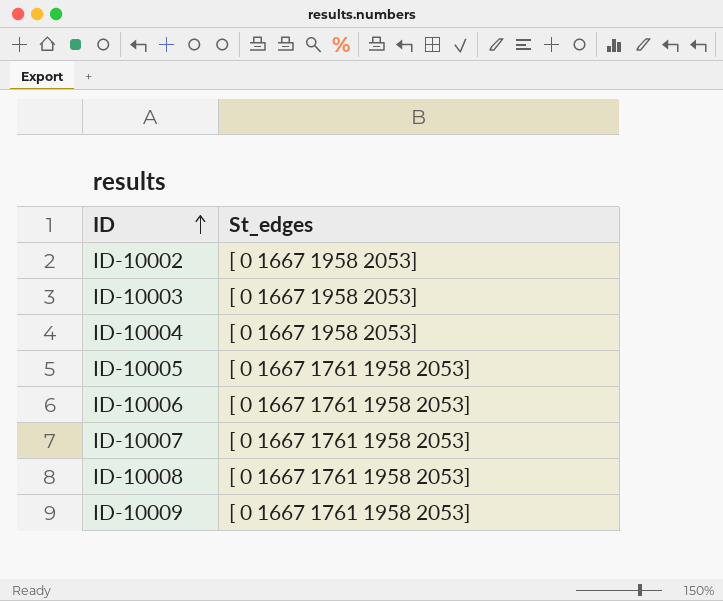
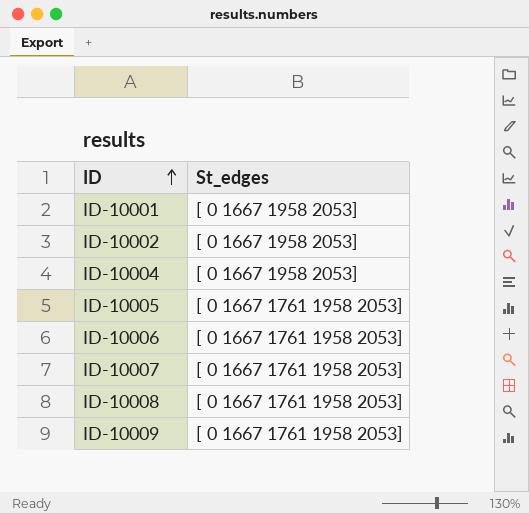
row ID-10003: [ 0 1667 1958 2053] -> none
row ID-10001: none -> [ 0 1667 1958 2053]

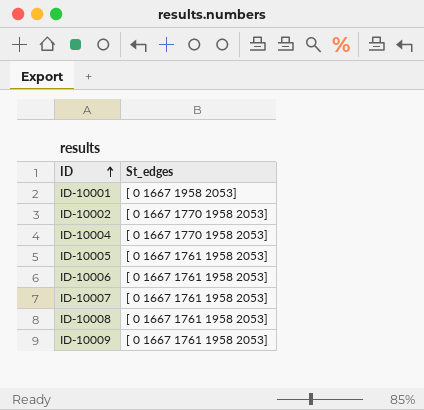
ID-10002 | St_edges: [ 0 1667 1958 2053] -> [ 0 1667 1770 1958 2053]
ID-10004 | St_edges: [ 0 1667 1958 2053] -> [ 0 1667 1770 1958 2053]

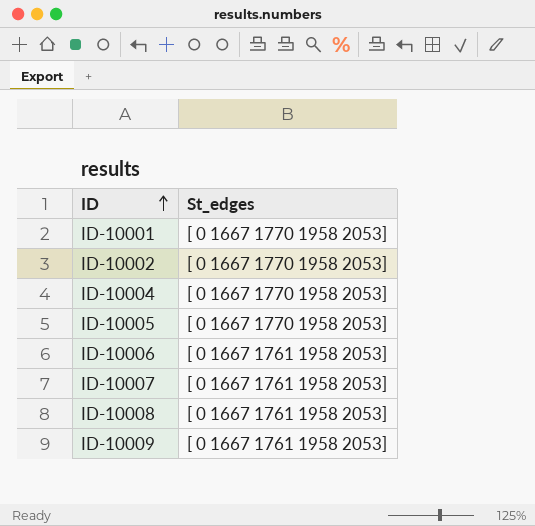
ID-10001 | St_edges: [ 0 1667 1958 2053] -> [ 0 1667 1770 1958 2053]
ID-10005 | St_edges: [ 0 1667 1761 1958 2053] -> [ 0 1667 1770 1958 2053]

